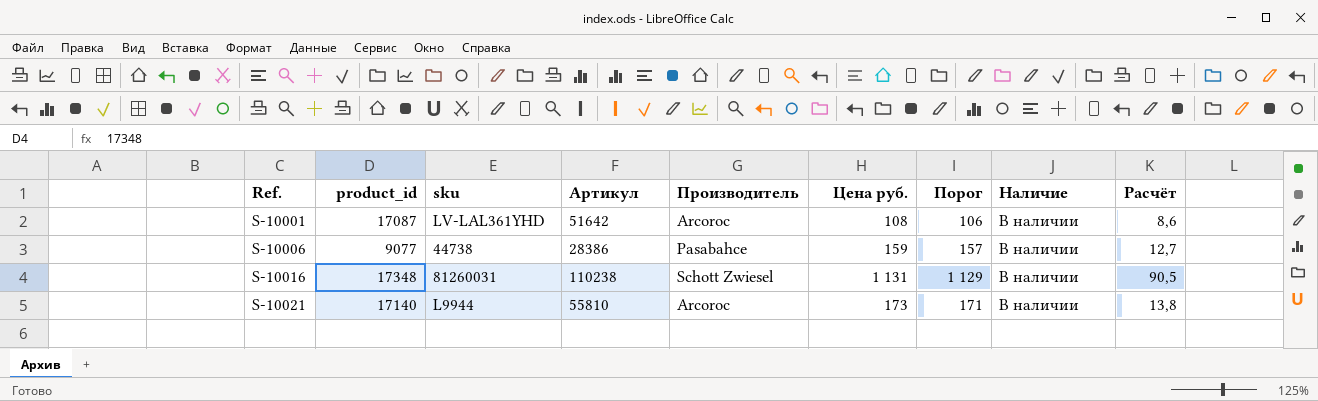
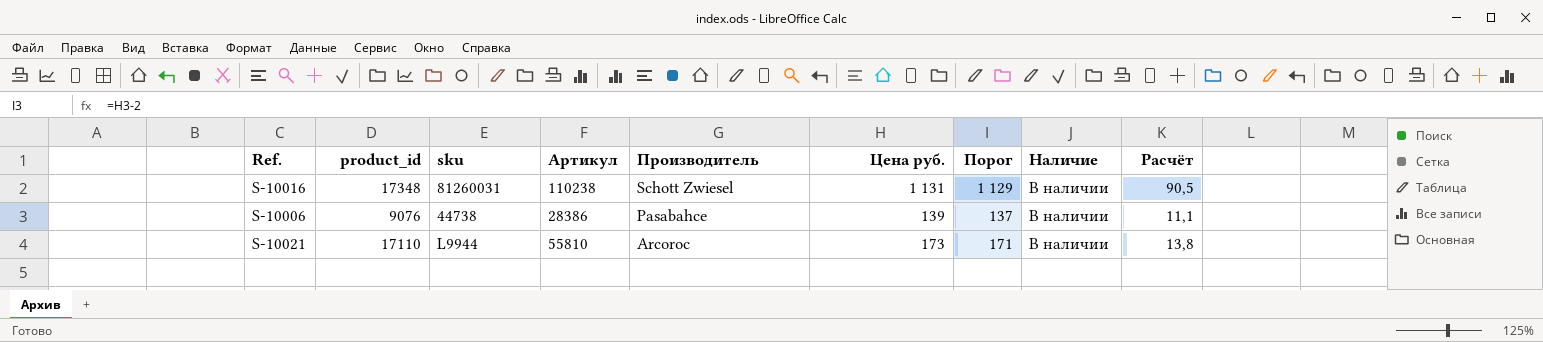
row order: Ref. ascending -> Производитель descending
row S-10001: 17087 | LV-LAL361YHD | 51642 | Arcoroc | 108 | 106 | В наличии | 8,6 -> none
S-10006 | product_id: 9077 -> 9076
S-10006 | Цена руб.: 159 -> 139
S-10006 | Порог: 157 -> 137
S-10006 | Расчёт: 12,7 -> 11,1
S-10021 | product_id: 17140 -> 17110

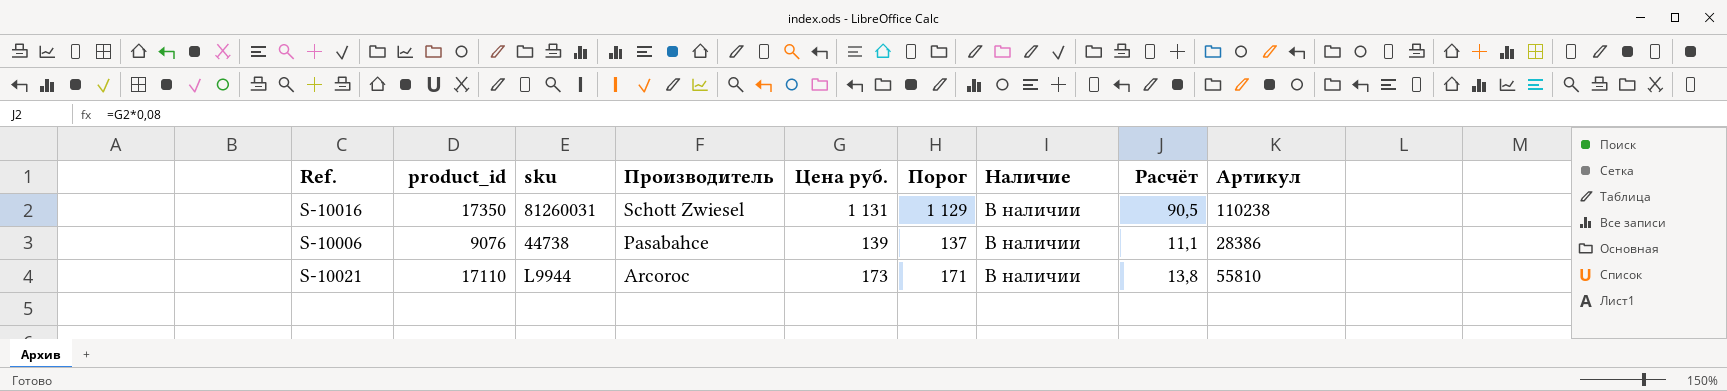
column Артикул | position: 4 -> 9
S-10016 | product_id: 17348 -> 17350

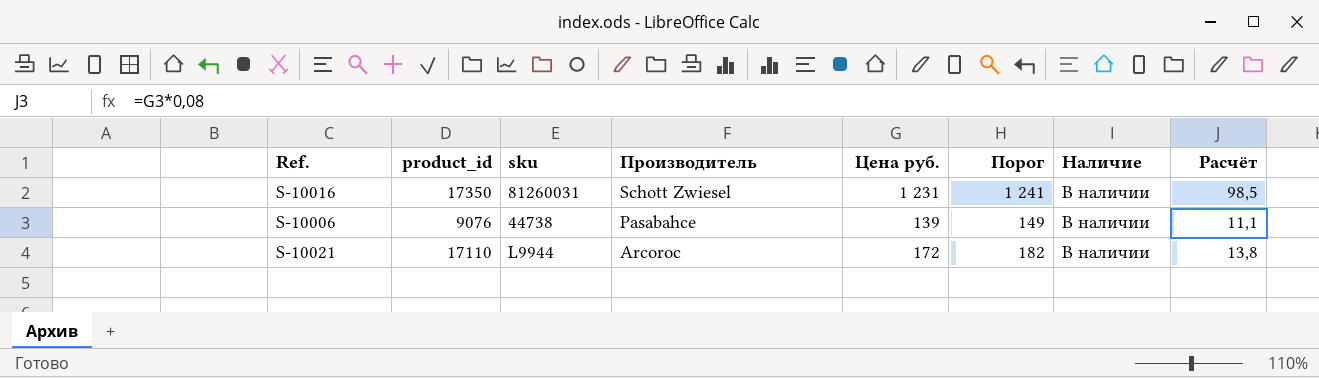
column Артикул | position: 9 -> none
column Порог | formula: [Цена руб.] - 2 -> [Цена руб.] + 10
S-10016 | Цена руб.: 1 131 -> 1 231
S-10016 | Расчёт: 90,5 -> 98,5
S-10021 | Цена руб.: 173 -> 172

